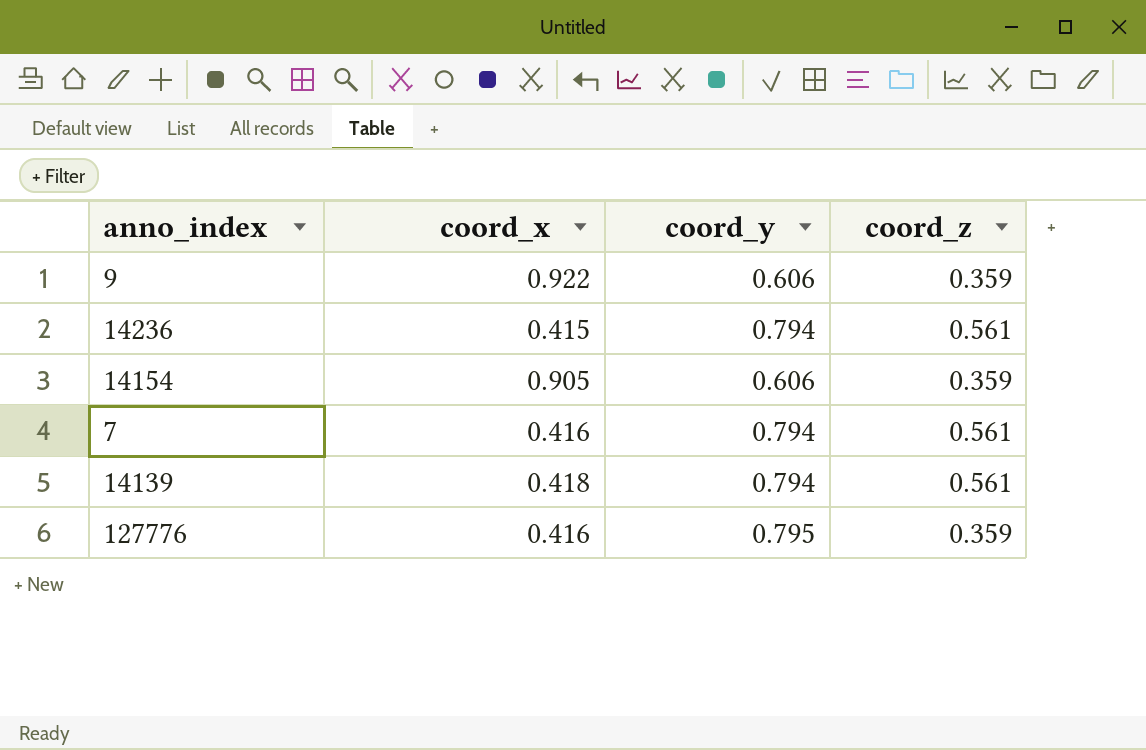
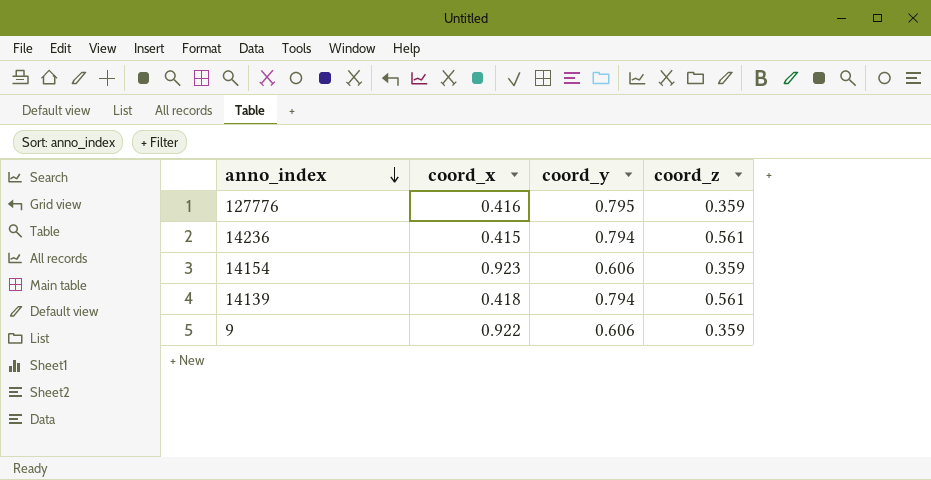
row order: none -> anno_index descending
row 7: 0.416 | 0.794 | 0.561 -> none
14154 | coord_x: 0.905 -> 0.923

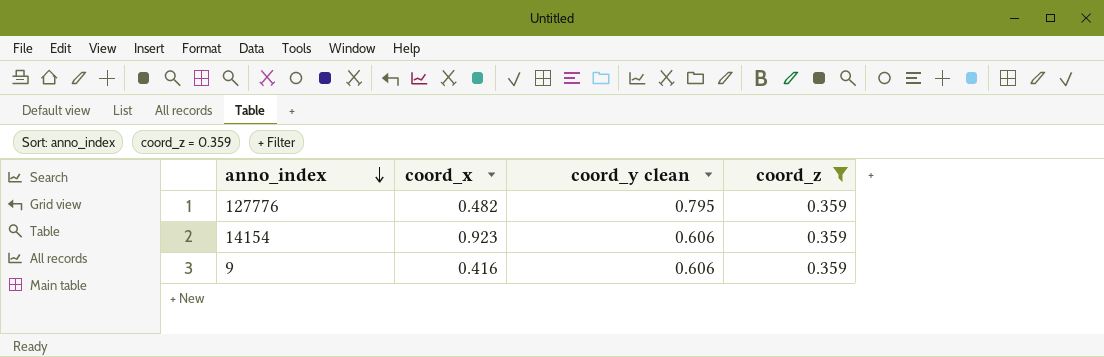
filter: none -> coord_z = 0.359
column name: coord_y -> coord_y clean
127776 | coord_x: 0.416 -> 0.482
9 | coord_x: 0.922 -> 0.416

